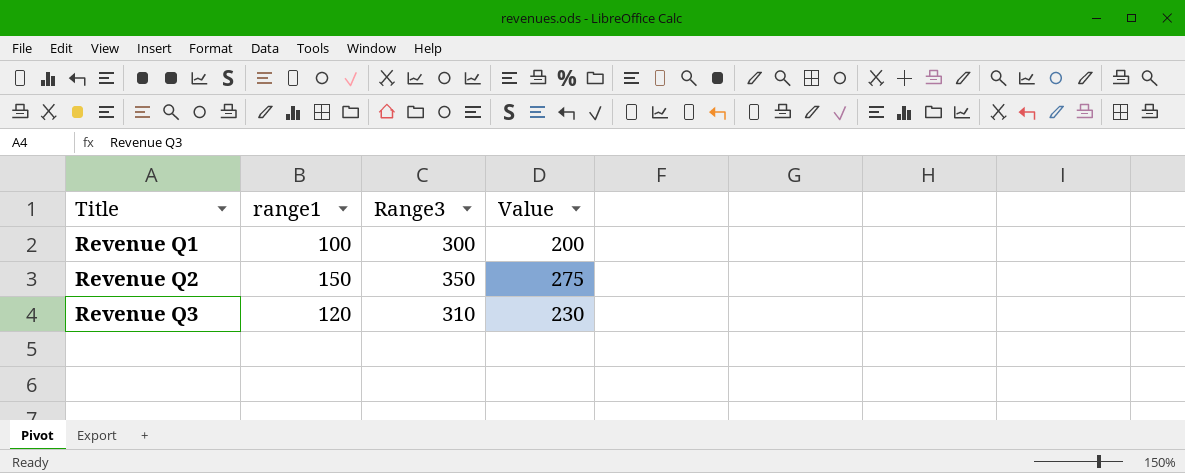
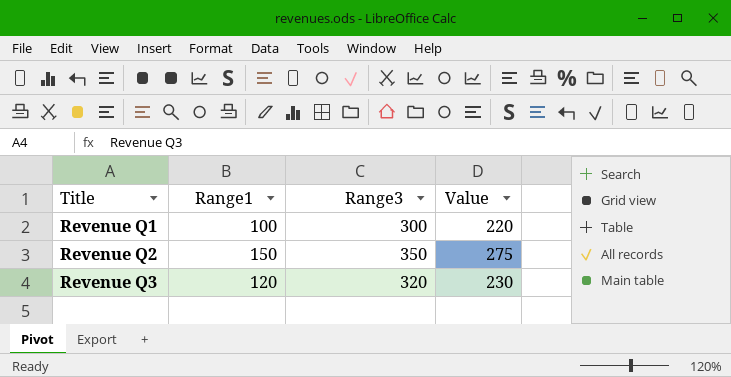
column name: range1 -> Range1
Revenue Q1 | Value: 200 -> 220
Revenue Q3 | Range3: 310 -> 320

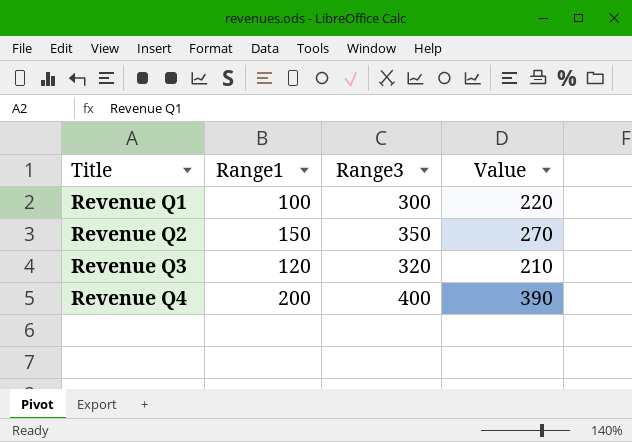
Revenue Q2 | Value: 275 -> 270
Revenue Q3 | Value: 230 -> 210
row Revenue Q4: none -> 200 | 400 | 390

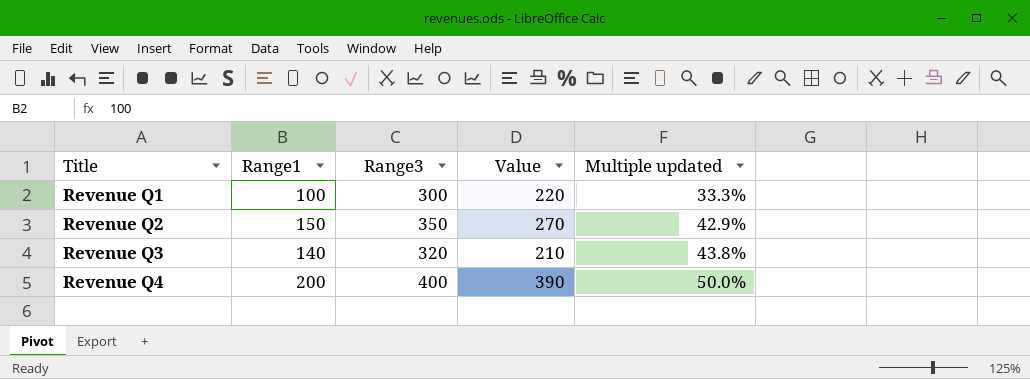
column Multiple updated | formula: none -> [Range1] / [Range3]
Revenue Q3 | Range1: 120 -> 140

